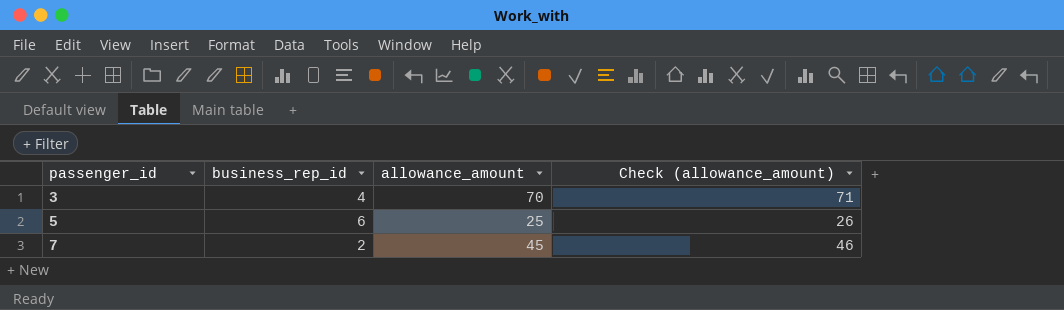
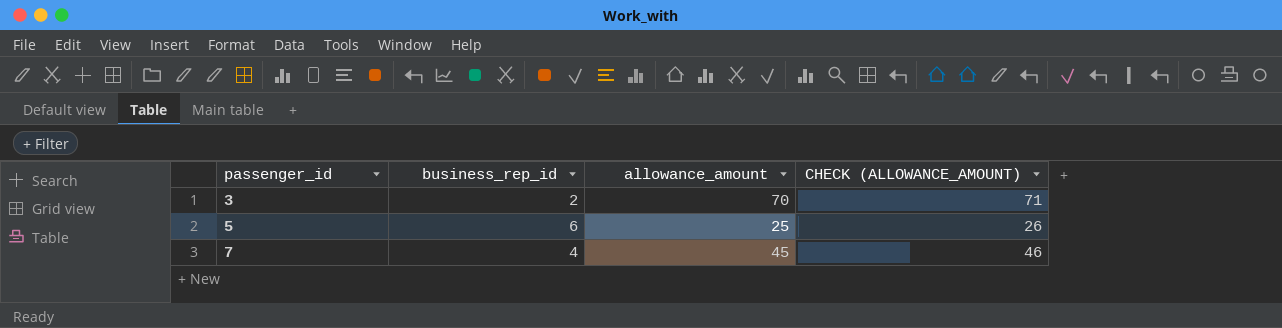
column name: Check (allowance_amount) -> CHECK (ALLOWANCE_AMOUNT)
3 | business_rep_id: 4 -> 2
7 | business_rep_id: 2 -> 4

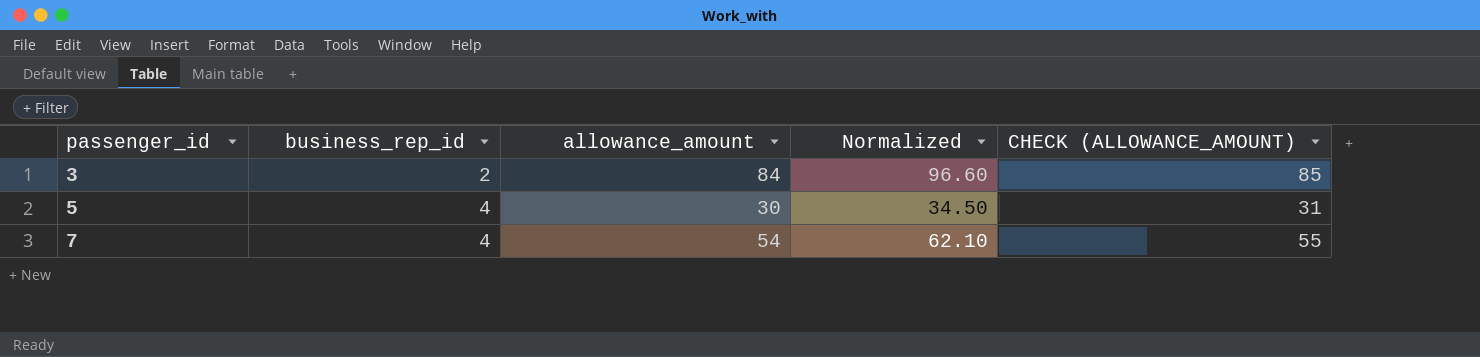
column Normalized | formula: none -> [allowance_amount] * 1.15
3 | allowance_amount: 70 -> 84
3 | CHECK (ALLOWANCE_AMOUNT): 71 -> 85
5 | business_rep_id: 6 -> 4
5 | allowance_amount: 25 -> 30
5 | CHECK (ALLOWANCE_AMOUNT): 26 -> 31
7 | allowance_amount: 45 -> 54
7 | CHECK (ALLOWANCE_AMOUNT): 46 -> 55

